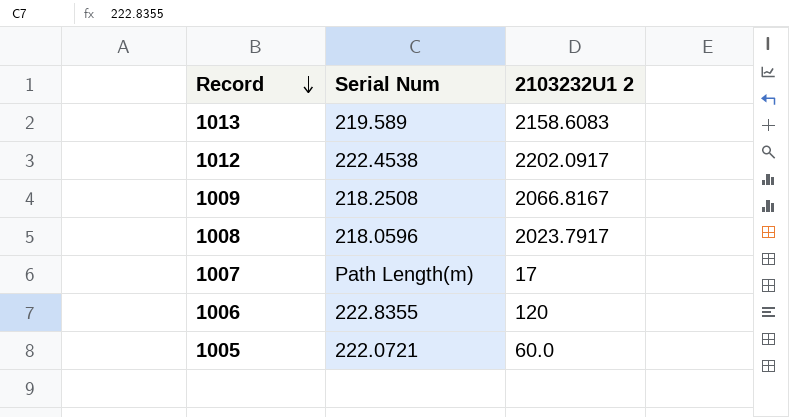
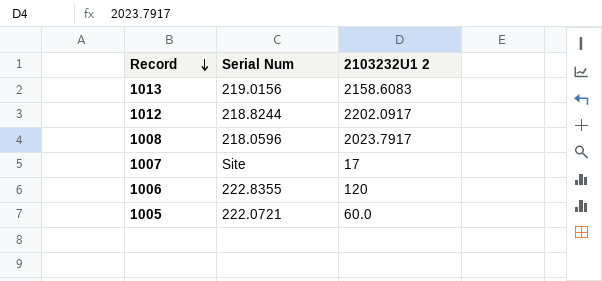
row 1009: 218.2508 | 2066.8167 -> none
1013 | Serial Num: 219.589 -> 219.0156
1012 | Serial Num: 222.4538 -> 218.8244
1007 | Serial Num: Path Length(m) -> Site

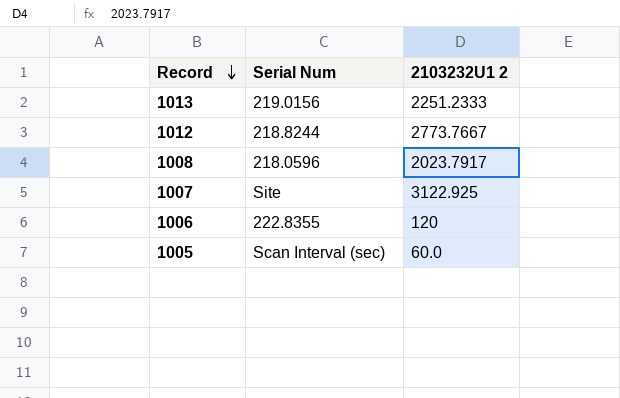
1013 | 2103232U1 2: 2158.6083 -> 2251.2333
1012 | 2103232U1 2: 2202.0917 -> 2773.7667
1007 | 2103232U1 2: 17 -> 3122.925
1005 | Serial Num: 222.0721 -> Scan Interval (sec)

